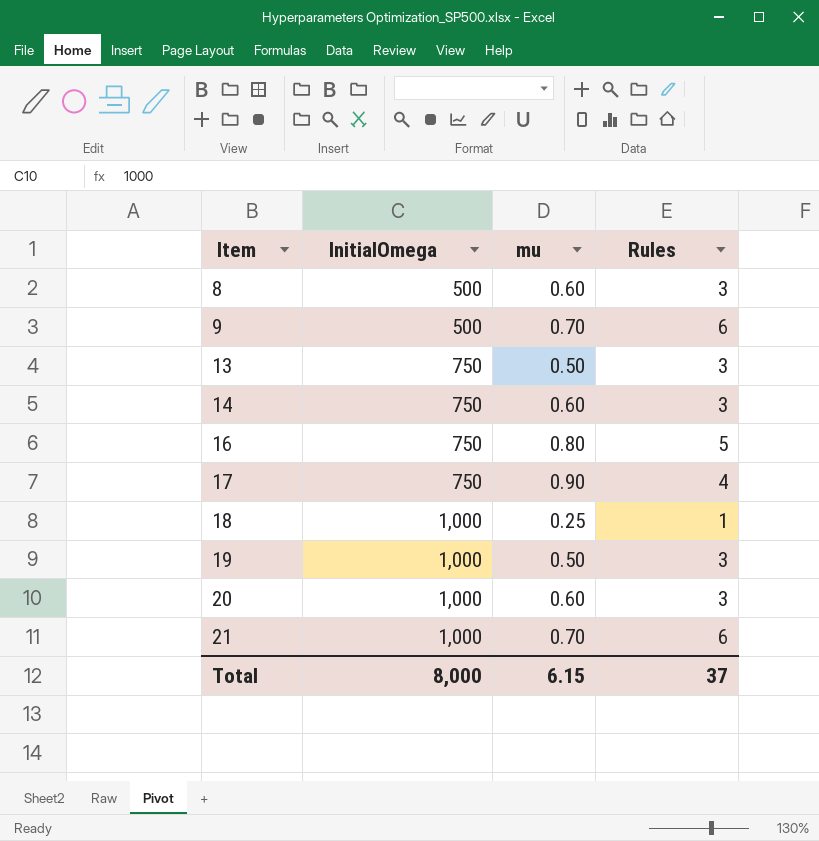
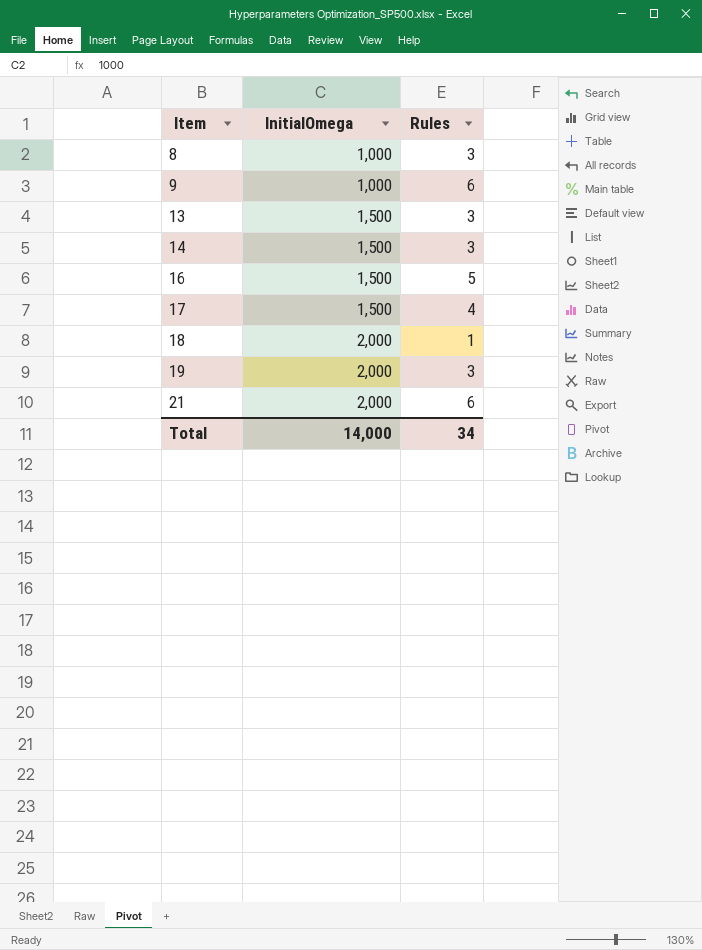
column mu | position: 3 -> none
row 20: 1,000 | 0.60 | 3 -> none
8 | InitialOmega: 500 -> 1,000
9 | InitialOmega: 500 -> 1,000
13 | InitialOmega: 750 -> 1,500
14 | InitialOmega: 750 -> 1,500
16 | InitialOmega: 750 -> 1,500
17 | InitialOmega: 750 -> 1,500
18 | InitialOmega: 1,000 -> 2,000
19 | InitialOmega: 1,000 -> 2,000
21 | InitialOmega: 1,000 -> 2,000
Total | InitialOmega: 8,000 -> 14,000
Total | Rules: 37 -> 34

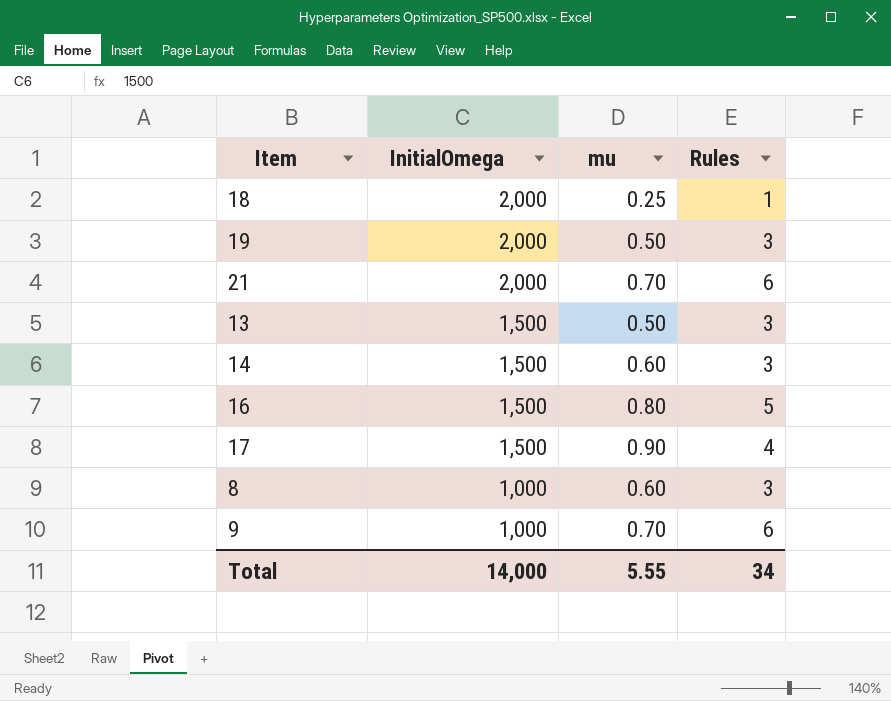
row order: Item ascending -> InitialOmega descending
column mu | position: none -> 3

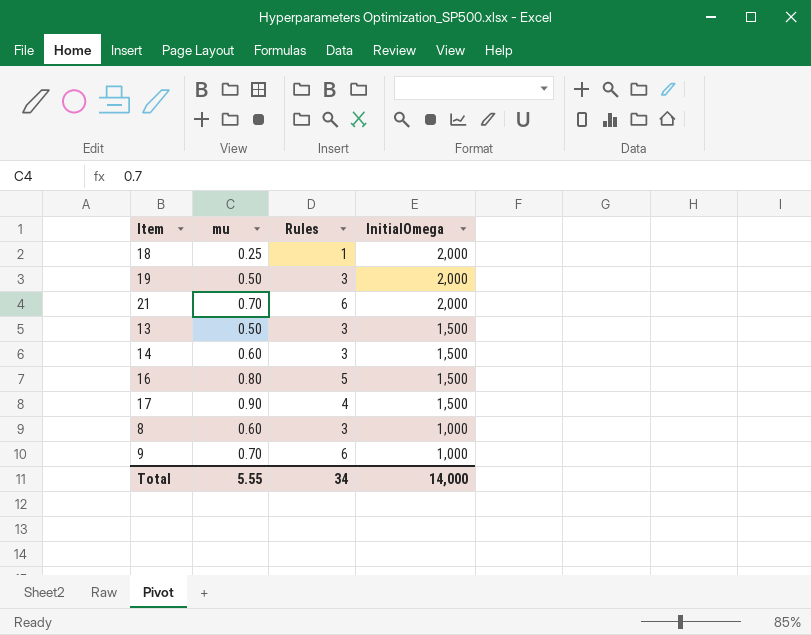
column InitialOmega | position: 2 -> 4

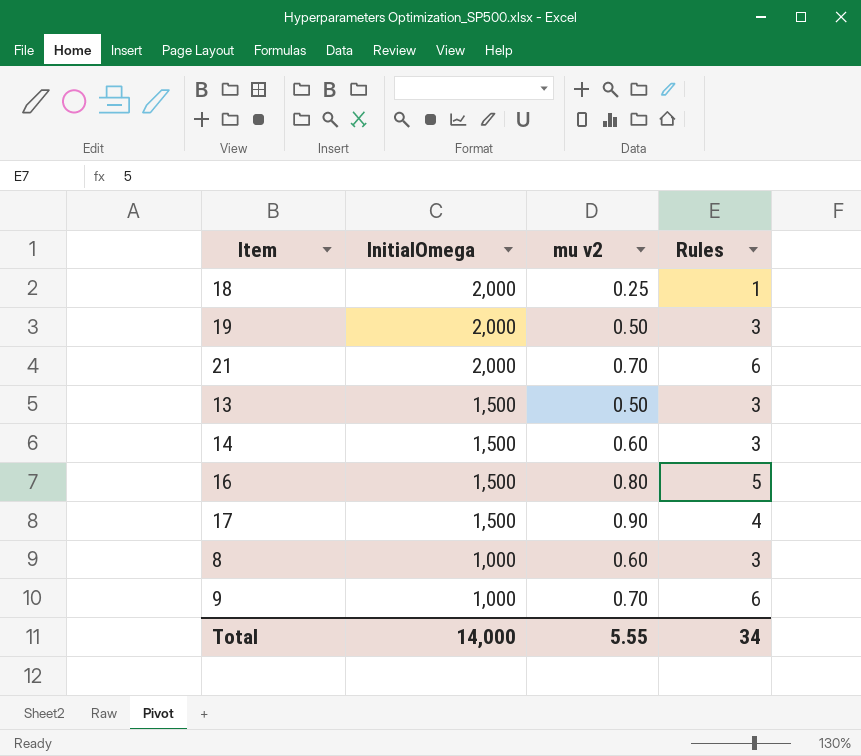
column InitialOmega | position: 4 -> 2
column name: mu -> mu v2

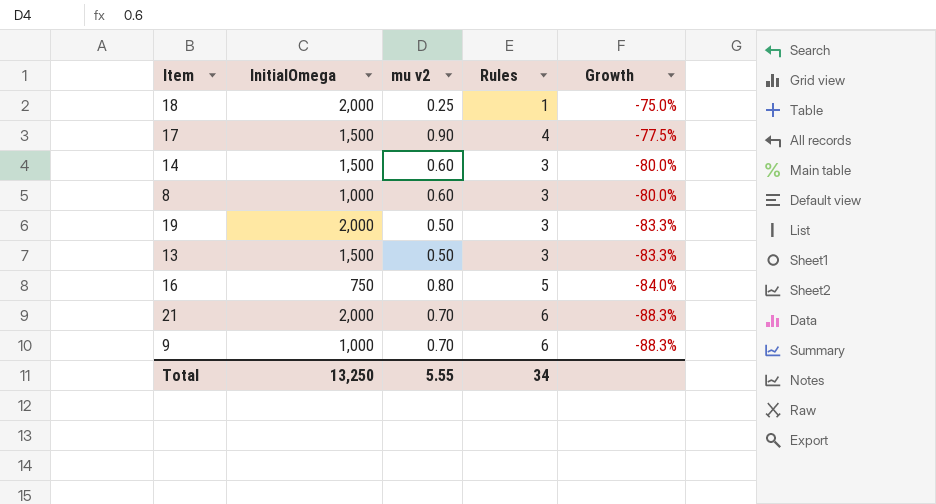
row order: InitialOmega descending -> Growth descending
column Growth | formula: none -> ([mu v2] - [Rules]) / [Rules]
16 | InitialOmega: 1,500 -> 750
Total | InitialOmega: 14,000 -> 13,250

